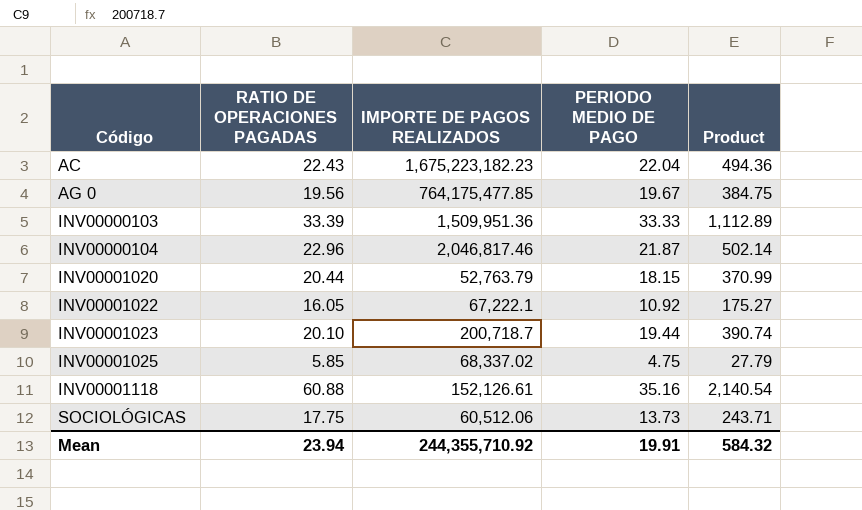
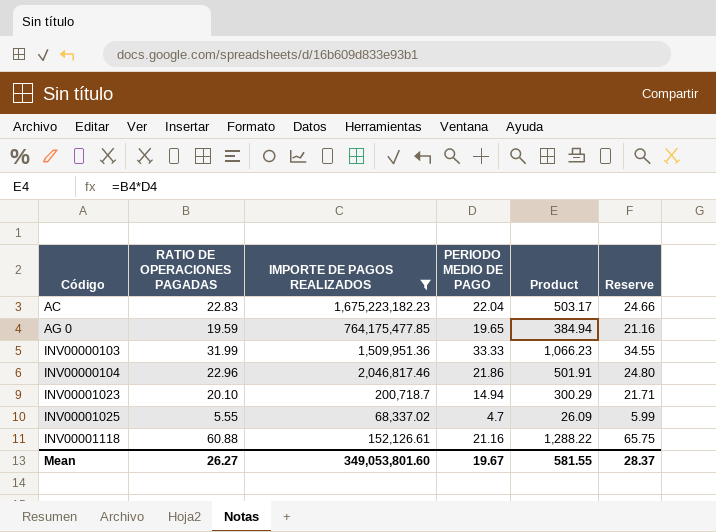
filter: none -> IMPORTE DE PAGOS REALIZADOS >= 68,337.02
column Reserve | formula: none -> [RATIO DE OPERACIONES PAGADAS] * 1.08
AC | RATIO DE OPERACIONES PAGADAS: 22.43 -> 22.83
AC | Product: 494.36 -> 503.17
AG 0 | RATIO DE OPERACIONES PAGADAS: 19.56 -> 19.59
AG 0 | PERIODO MEDIO DE PAGO: 19.67 -> 19.65
AG 0 | Product: 384.75 -> 384.94
INV00000103 | RATIO DE OPERACIONES PAGADAS: 33.39 -> 31.99
INV00000103 | Product: 1,112.89 -> 1,066.23
INV00000104 | PERIODO MEDIO DE PAGO: 21.87 -> 21.86
INV00000104 | Product: 502.14 -> 501.91
INV00001023 | PERIODO MEDIO DE PAGO: 19.44 -> 14.94
INV00001023 | Product: 390.74 -> 300.29
INV00001025 | RATIO DE OPERACIONES PAGADAS: 5.85 -> 5.55
INV00001025 | PERIODO MEDIO DE PAGO: 4.75 -> 4.7
INV00001025 | Product: 27.79 -> 26.09
INV00001118 | PERIODO MEDIO DE PAGO: 35.16 -> 21.16
INV00001118 | Product: 2,140.54 -> 1,288.22
Mean | RATIO DE OPERACIONES PAGADAS: 23.94 -> 26.27
Mean | IMPORTE DE PAGOS REALIZADOS: 244,355,710.92 -> 349,053,801.60
Mean | PERIODO MEDIO DE PAGO: 19.91 -> 19.67
Mean | Product: 584.32 -> 581.55

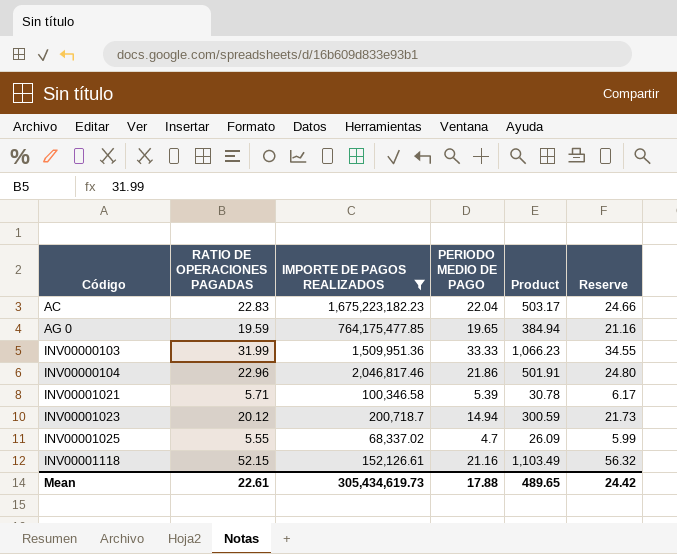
row INV00001021: none -> 5.71 | 100,346.58 | 5.39 | 30.78 | 6.17
INV00001023 | RATIO DE OPERACIONES PAGADAS: 20.10 -> 20.12
INV00001023 | Product: 300.29 -> 300.59
INV00001023 | Reserve: 21.71 -> 21.73
INV00001118 | RATIO DE OPERACIONES PAGADAS: 60.88 -> 52.15
INV00001118 | Product: 1,288.22 -> 1,103.49
INV00001118 | Reserve: 65.75 -> 56.32
Mean | RATIO DE OPERACIONES PAGADAS: 26.27 -> 22.61
Mean | IMPORTE DE PAGOS REALIZADOS: 349,053,801.60 -> 305,434,619.73
Mean | PERIODO MEDIO DE PAGO: 19.67 -> 17.88
Mean | Product: 581.55 -> 489.65
Mean | Reserve: 28.37 -> 24.42

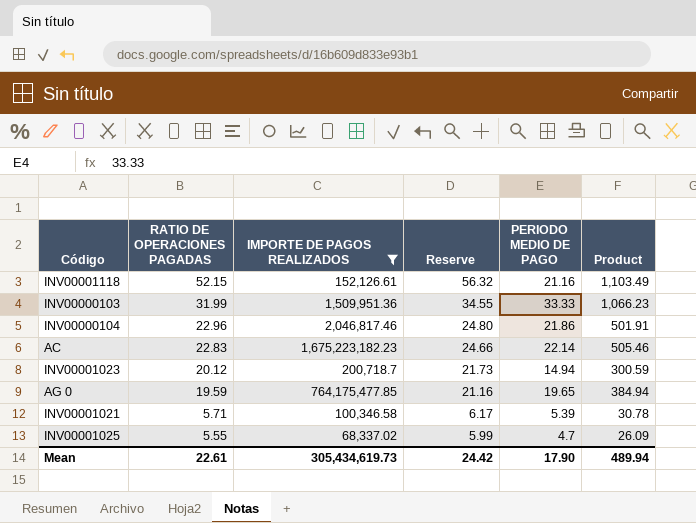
row order: Código ascending -> RATIO DE OPERACIONES PAGADAS descending
column Reserve | position: 6 -> 4
AC | PERIODO MEDIO DE PAGO: 22.04 -> 22.14
AC | Product: 503.17 -> 505.46
Mean | PERIODO MEDIO DE PAGO: 17.88 -> 17.90
Mean | Product: 489.65 -> 489.94

